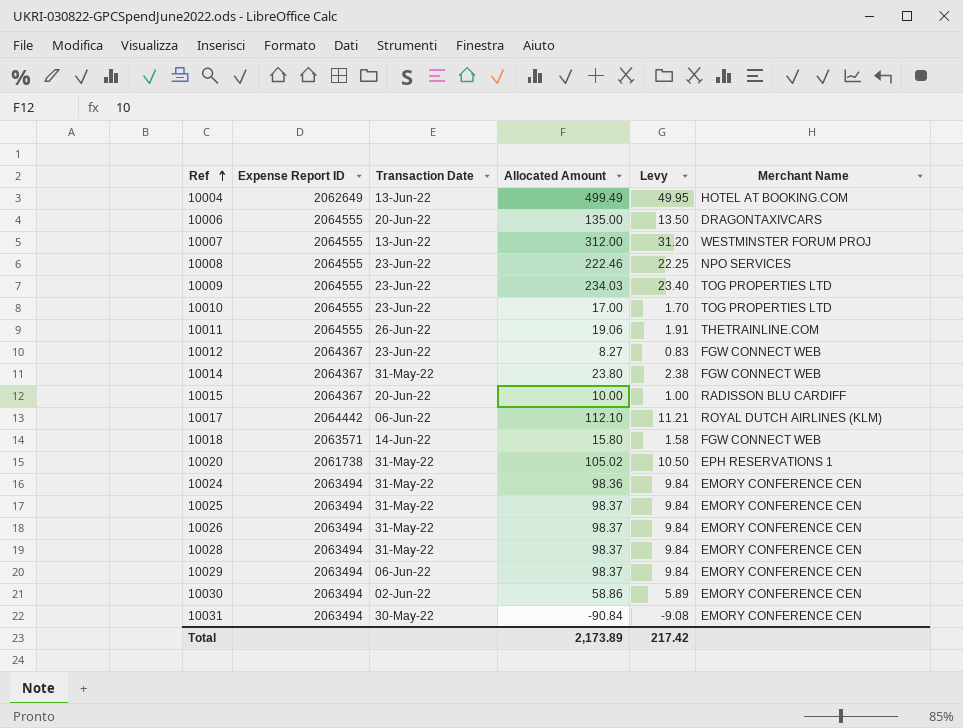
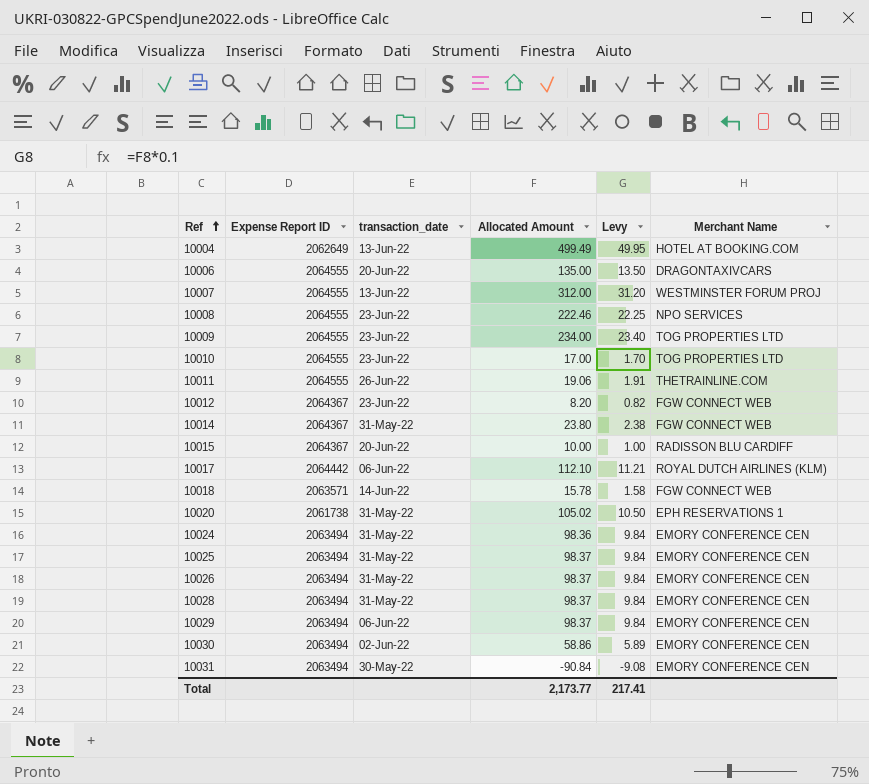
column name: Transaction Date -> transaction_date
10009 | Allocated Amount: 234.03 -> 234.00
10012 | Allocated Amount: 8.27 -> 8.20
10012 | Levy: 0.83 -> 0.82
10018 | Allocated Amount: 15.80 -> 15.78
Total | Allocated Amount: 2,173.89 -> 2,173.77
Total | Levy: 217.42 -> 217.41

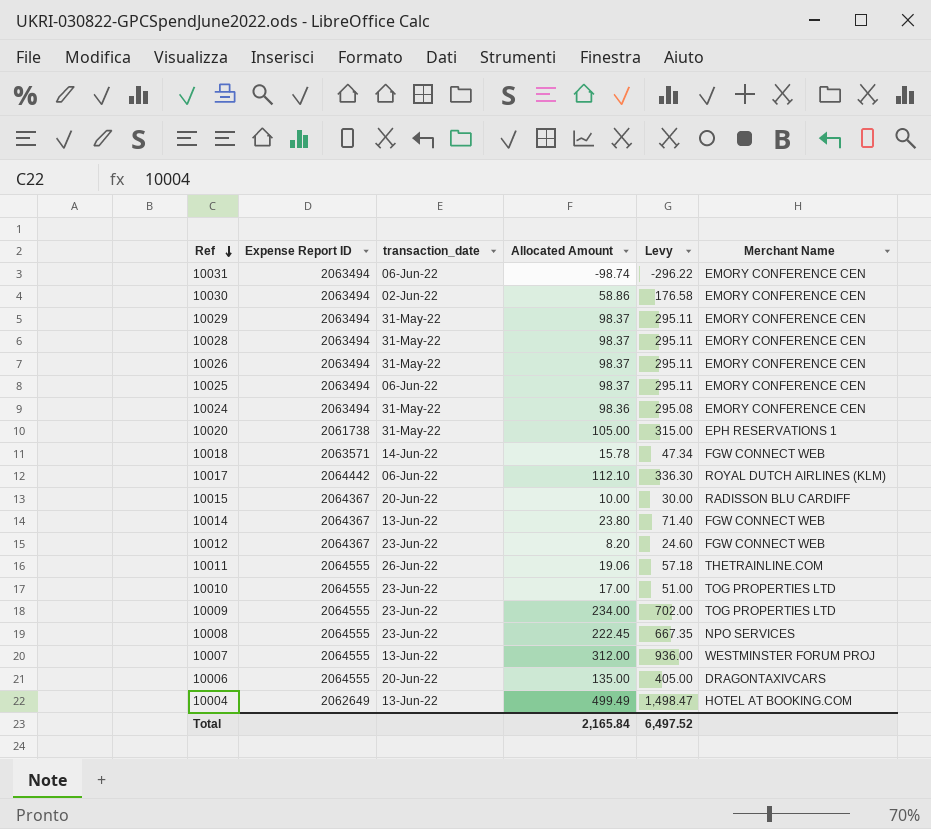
row order: Ref ascending -> Ref descending
column Levy | formula: [Allocated Amount] * 0.1 -> [Allocated Amount] * 3
10031 | transaction_date: 30-May-22 -> 06-Jun-22
10031 | Allocated Amount: -90.84 -> -98.74
10029 | transaction_date: 06-Jun-22 -> 31-May-22
10025 | transaction_date: 31-May-22 -> 06-Jun-22
10020 | Allocated Amount: 105.02 -> 105.00
10014 | transaction_date: 31-May-22 -> 13-Jun-22
10008 | Allocated Amount: 222.46 -> 222.45
Total | Allocated Amount: 2,173.77 -> 2,165.84
Total | Levy: 217.41 -> 6,497.52

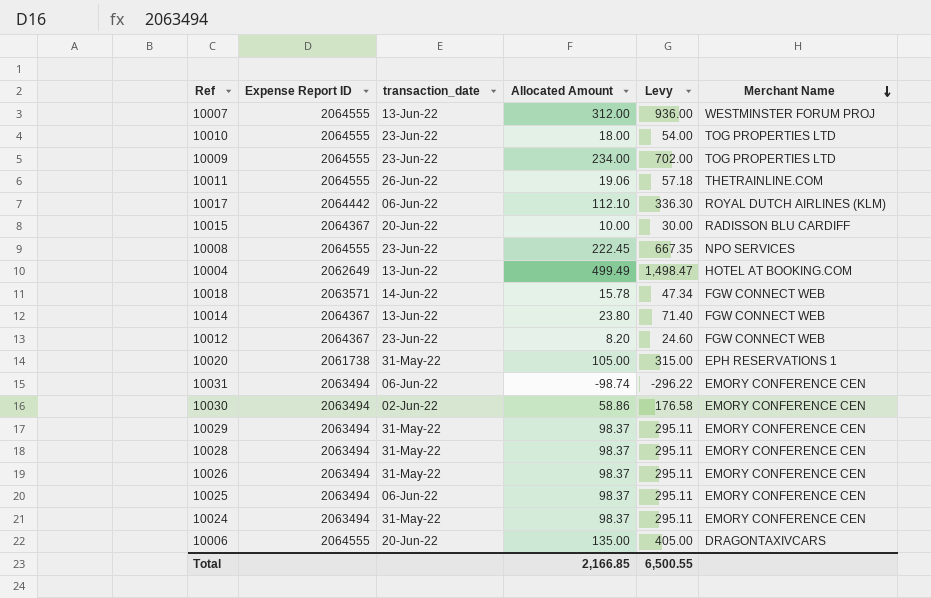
row order: Ref descending -> Merchant Name descending
10010 | Allocated Amount: 17.00 -> 18.00
10010 | Levy: 51.00 -> 54.00
10024 | Allocated Amount: 98.36 -> 98.37
10024 | Levy: 295.08 -> 295.11
Total | Allocated Amount: 2,165.84 -> 2,166.85
Total | Levy: 6,497.52 -> 6,500.55

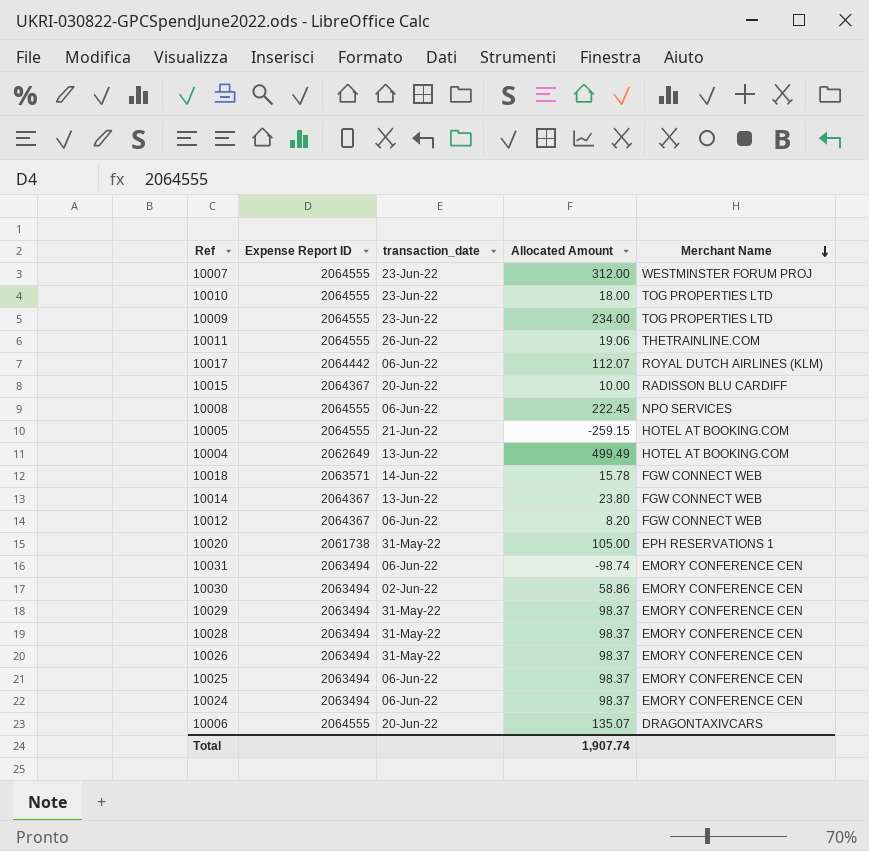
column Levy | formula: [Allocated Amount] * 3 -> none
10007 | transaction_date: 13-Jun-22 -> 23-Jun-22
10017 | Allocated Amount: 112.10 -> 112.07
10008 | transaction_date: 23-Jun-22 -> 06-Jun-22
row 10005: none -> 2064555 | 21-Jun-22 | -259.15 | HOTEL AT BOOKING.COM
10012 | transaction_date: 23-Jun-22 -> 06-Jun-22
10024 | transaction_date: 31-May-22 -> 06-Jun-22
10006 | Allocated Amount: 135.00 -> 135.07
Total | Allocated Amount: 2,166.85 -> 1,907.74

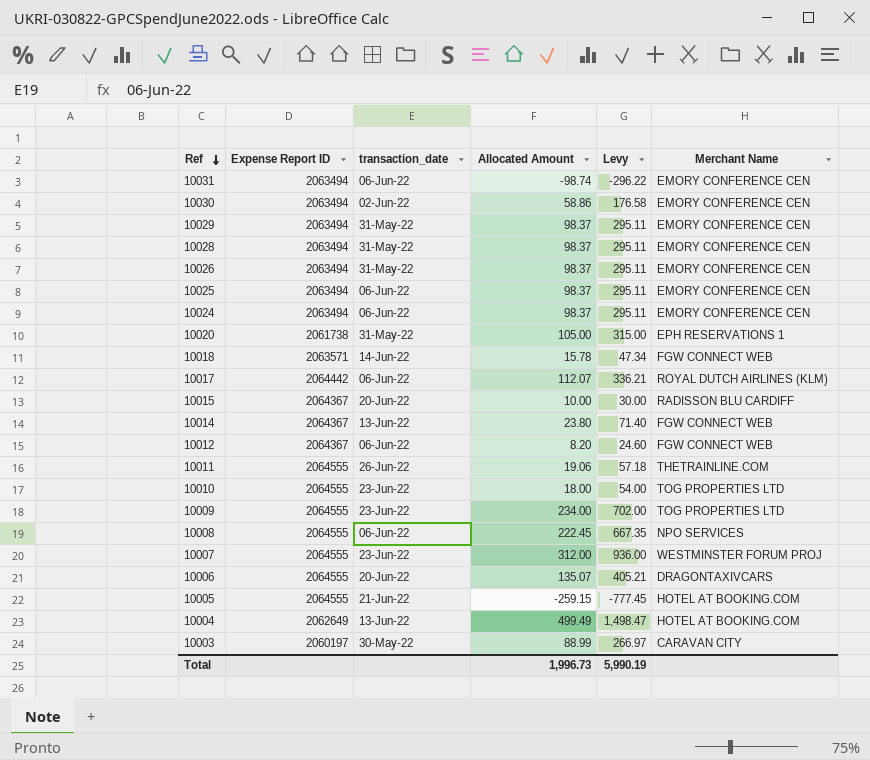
row order: Merchant Name descending -> Ref descending
column Levy | formula: none -> [Allocated Amount] * 3
row 10003: none -> 2060197 | 30-May-22 | 88.99 | 266.97 | CARAVAN CITY
Total | Allocated Amount: 1,907.74 -> 1,996.73

